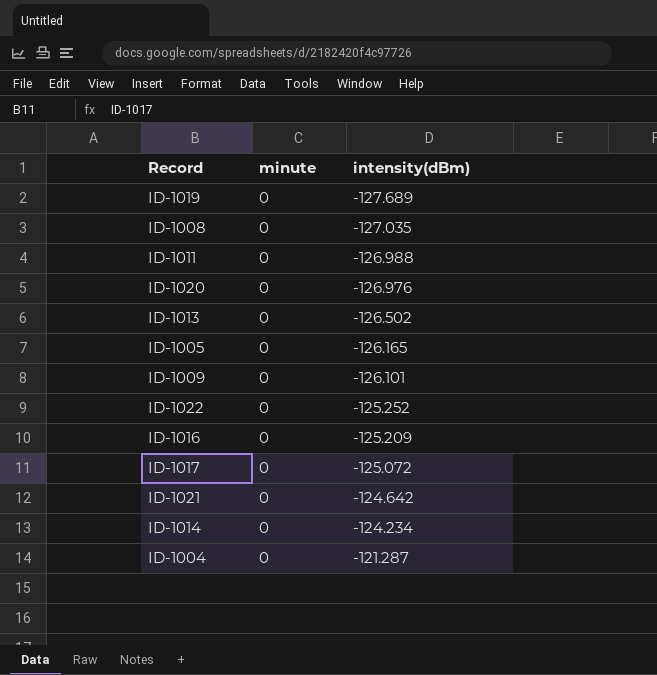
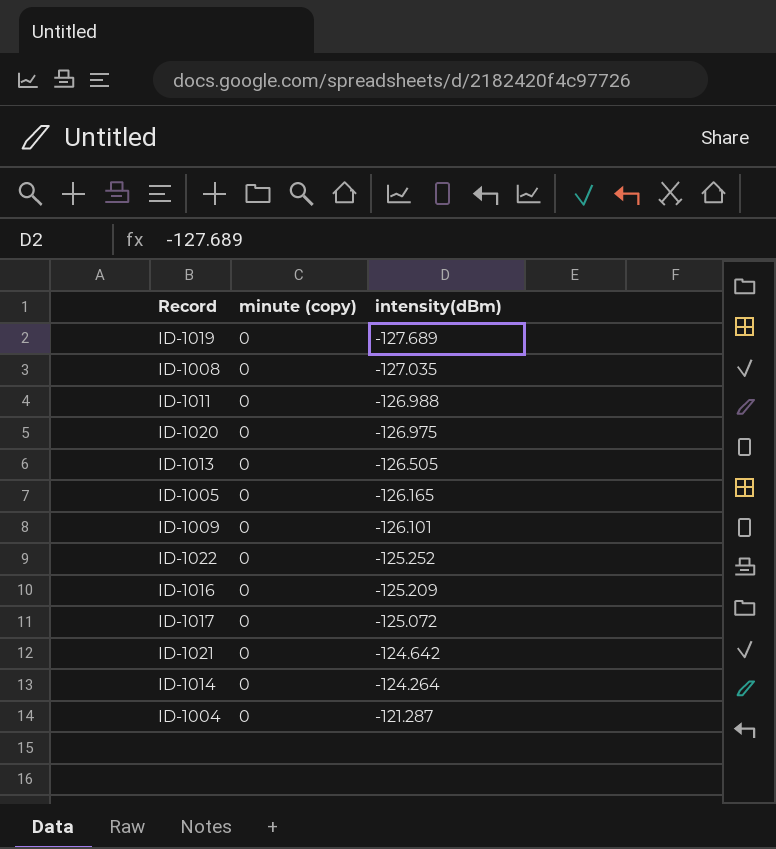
column name: minute -> minute (copy)
ID-1020 | intensity(dBm): -126.976 -> -126.975
ID-1013 | intensity(dBm): -126.502 -> -126.505
ID-1014 | intensity(dBm): -124.234 -> -124.264

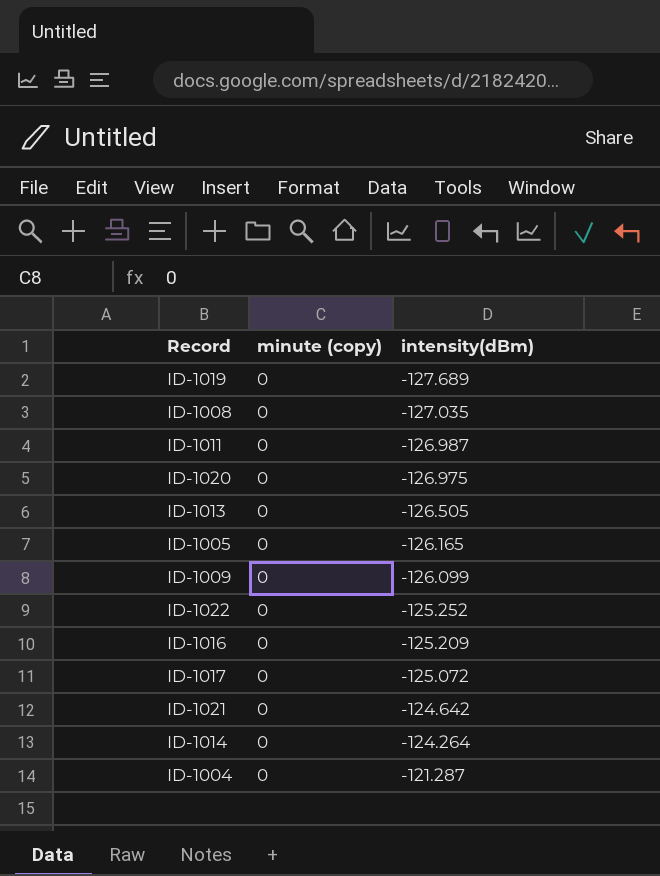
ID-1011 | intensity(dBm): -126.988 -> -126.987
ID-1009 | intensity(dBm): -126.101 -> -126.099

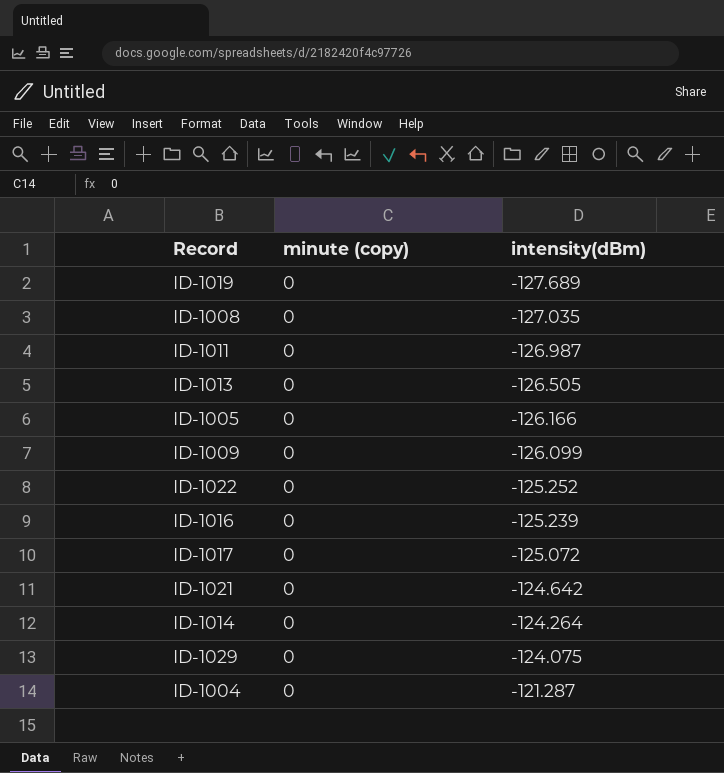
row ID-1020: 0 | -126.975 -> none
ID-1005 | intensity(dBm): -126.165 -> -126.166
ID-1016 | intensity(dBm): -125.209 -> -125.239
row ID-1029: none -> 0 | -124.075

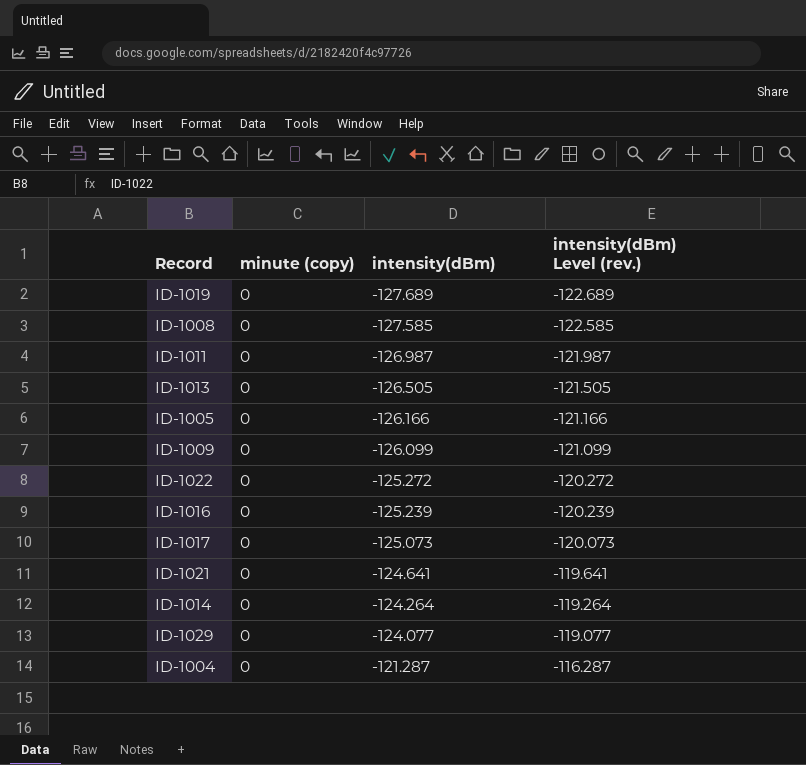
column intensity(dBm) Level (rev.) | formula: none -> [intensity(dBm)] + 5
ID-1008 | intensity(dBm): -127.035 -> -127.585
ID-1022 | intensity(dBm): -125.252 -> -125.272
ID-1017 | intensity(dBm): -125.072 -> -125.073
ID-1021 | intensity(dBm): -124.642 -> -124.641
ID-1029 | intensity(dBm): -124.075 -> -124.077

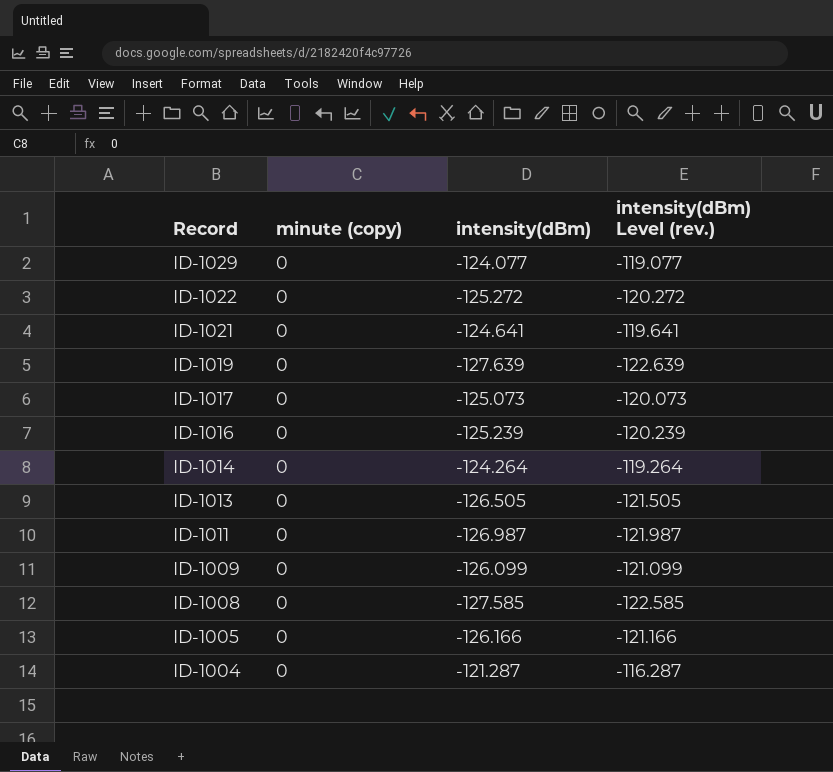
row order: intensity(dBm) ascending -> Record descending
ID-1019 | intensity(dBm): -127.689 -> -127.639
ID-1019 | intensity(dBm) Level (rev.): -122.689 -> -122.639

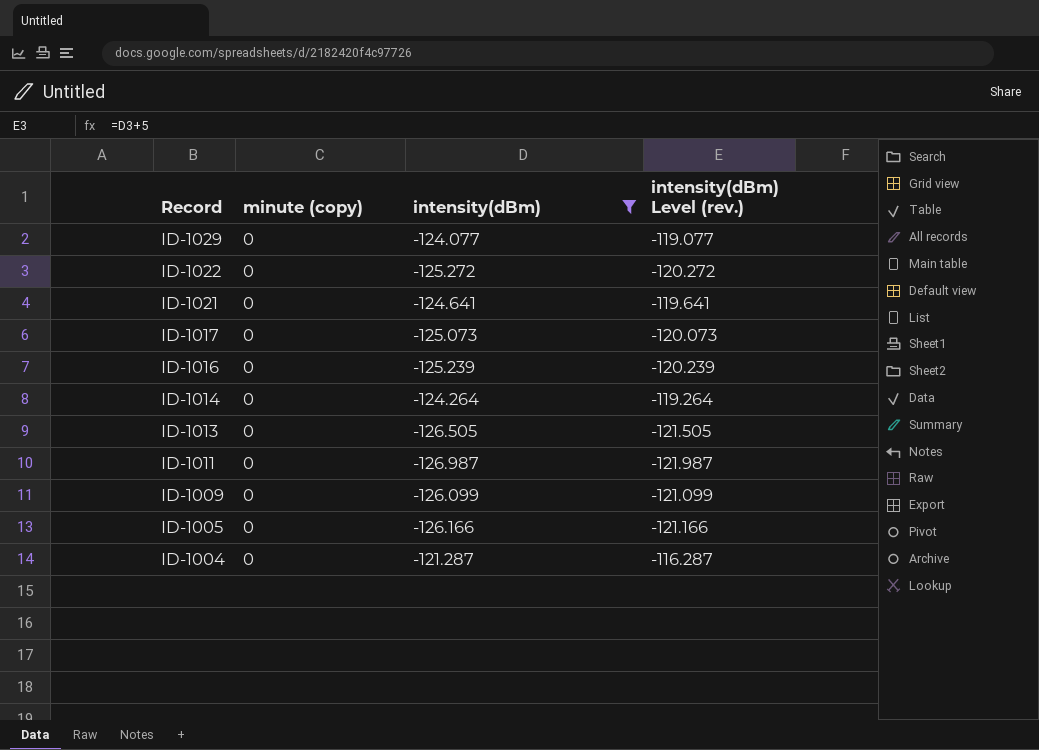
filter: none -> intensity(dBm) >= -126.987

